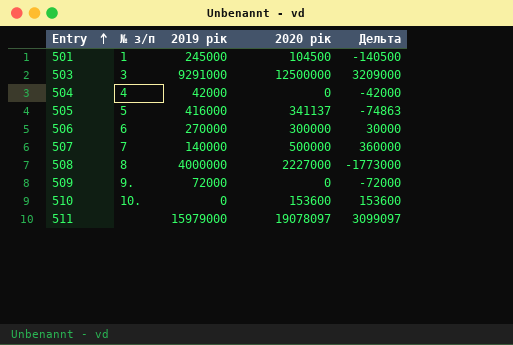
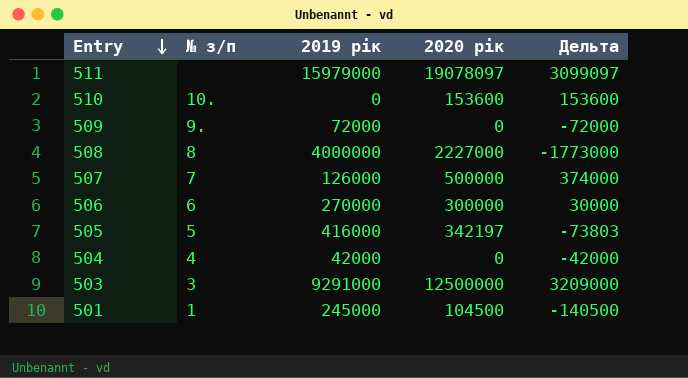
row order: Entry ascending -> Entry descending
507 | 2019 рік: 140000 -> 126000
507 | Дельта: 360000 -> 374000
505 | 2020 рік: 341137 -> 342197
505 | Дельта: -74863 -> -73803

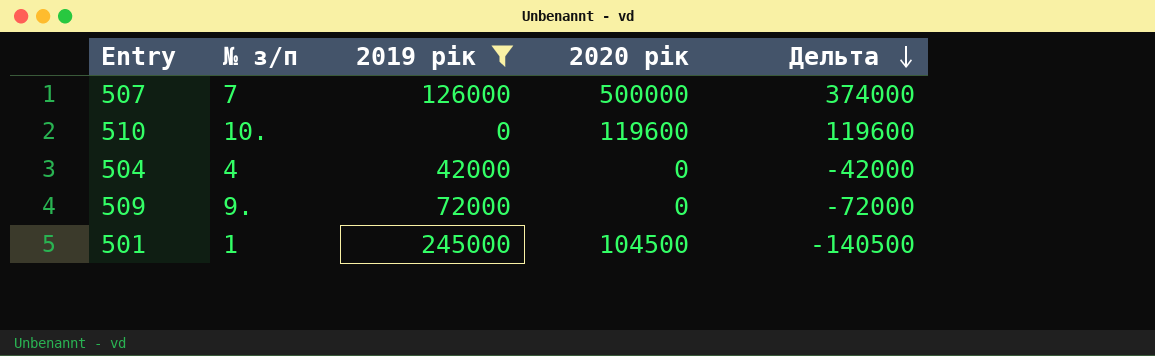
filter: none -> 2019 рік <= 245000
row order: Entry descending -> Дельта descending
510 | 2020 рік: 153600 -> 119600
510 | Дельта: 153600 -> 119600

